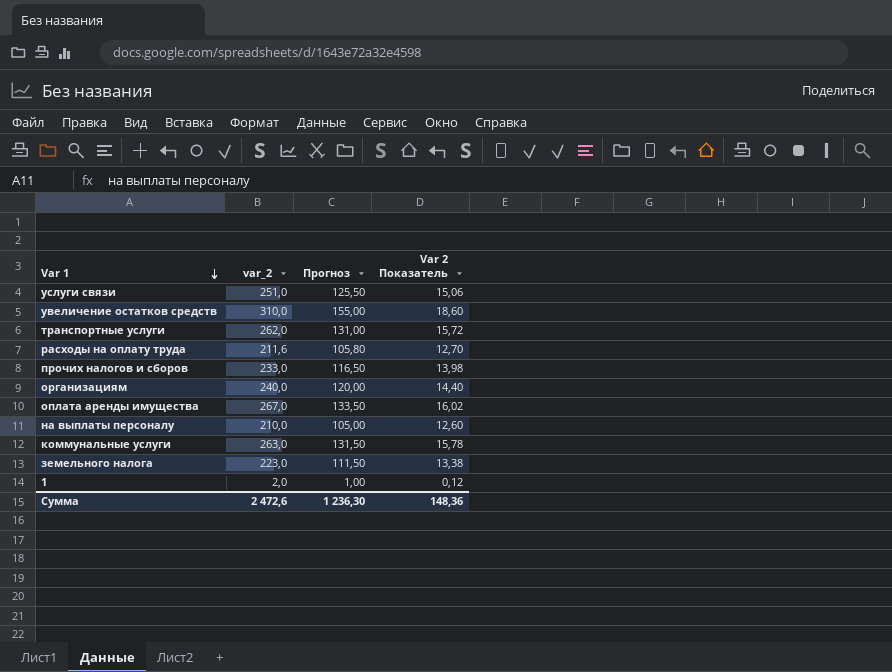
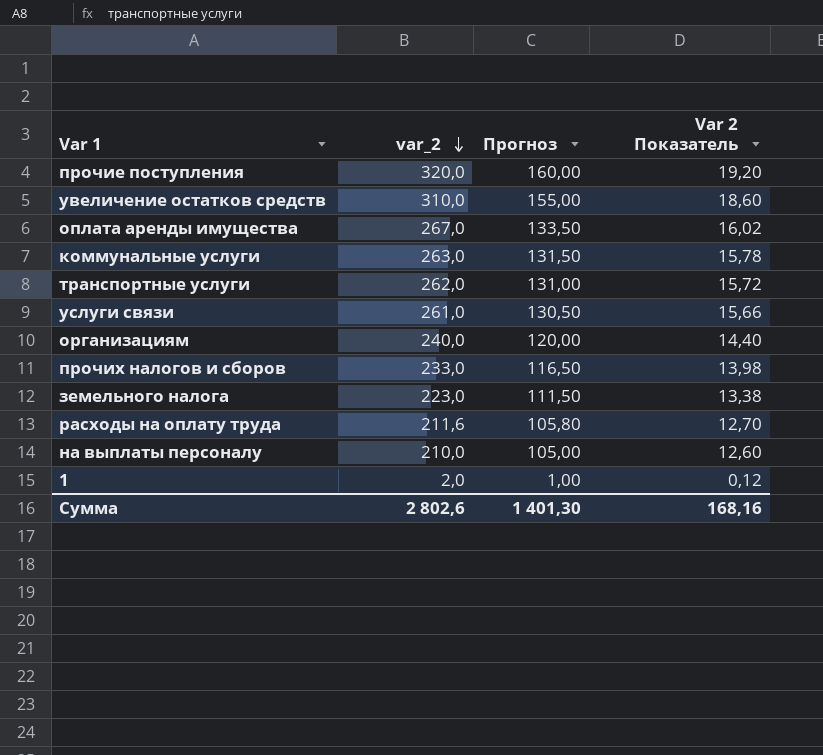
row order: Var 1 descending -> var_2 descending
row прочие поступления: none -> 320,0 | 160,00 | 19,20
услуги связи | var_2: 251,0 -> 261,0
услуги связи | Прогноз: 125,50 -> 130,50
услуги связи | Var 2 Показатель: 15,06 -> 15,66
Сумма | var_2: 2 472,6 -> 2 802,6
Сумма | Прогноз: 1 236,30 -> 1 401,30
Сумма | Var 2 Показатель: 148,36 -> 168,16

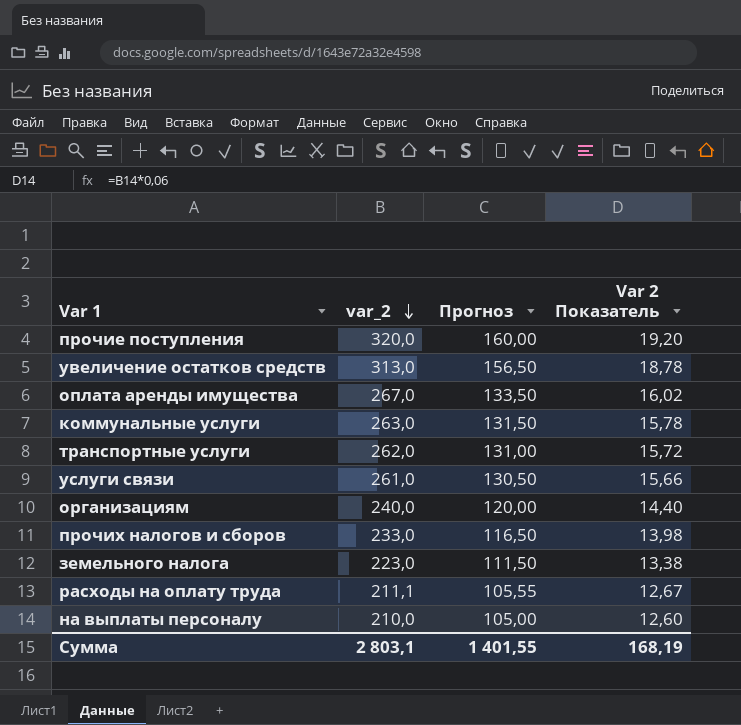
row 1: 2,0 | 1,00 | 0,12 -> none
увеличение остатков средств | var_2: 310,0 -> 313,0
увеличение остатков средств | Прогноз: 155,00 -> 156,50
увеличение остатков средств | Var 2 Показатель: 18,60 -> 18,78
расходы на оплату труда | var_2: 211,6 -> 211,1
расходы на оплату труда | Прогноз: 105,80 -> 105,55
расходы на оплату труда | Var 2 Показатель: 12,70 -> 12,67
Сумма | var_2: 2 802,6 -> 2 803,1
Сумма | Прогноз: 1 401,30 -> 1 401,55
Сумма | Var 2 Показатель: 168,16 -> 168,19

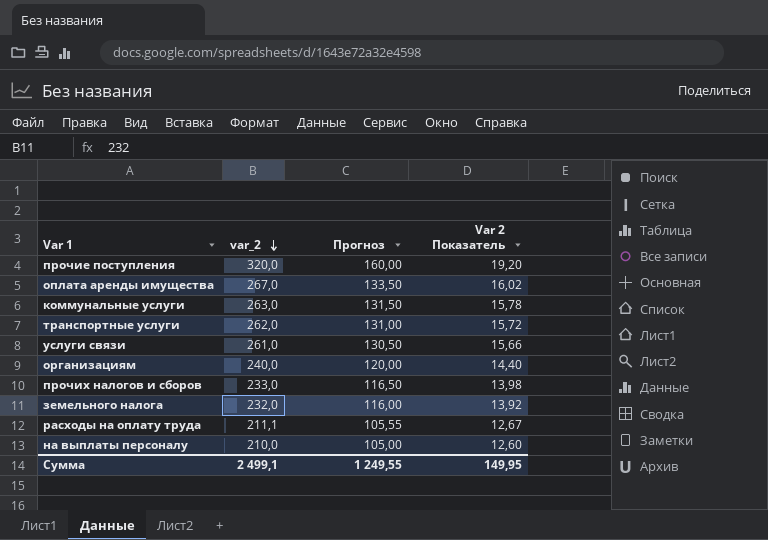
row увеличение остатков средств: 313,0 | 156,50 | 18,78 -> none
земельного налога | var_2: 223,0 -> 232,0
земельного налога | Прогноз: 111,50 -> 116,00
земельного налога | Var 2 Показатель: 13,38 -> 13,92
Сумма | var_2: 2 803,1 -> 2 499,1
Сумма | Прогноз: 1 401,55 -> 1 249,55
Сумма | Var 2 Показатель: 168,19 -> 149,95

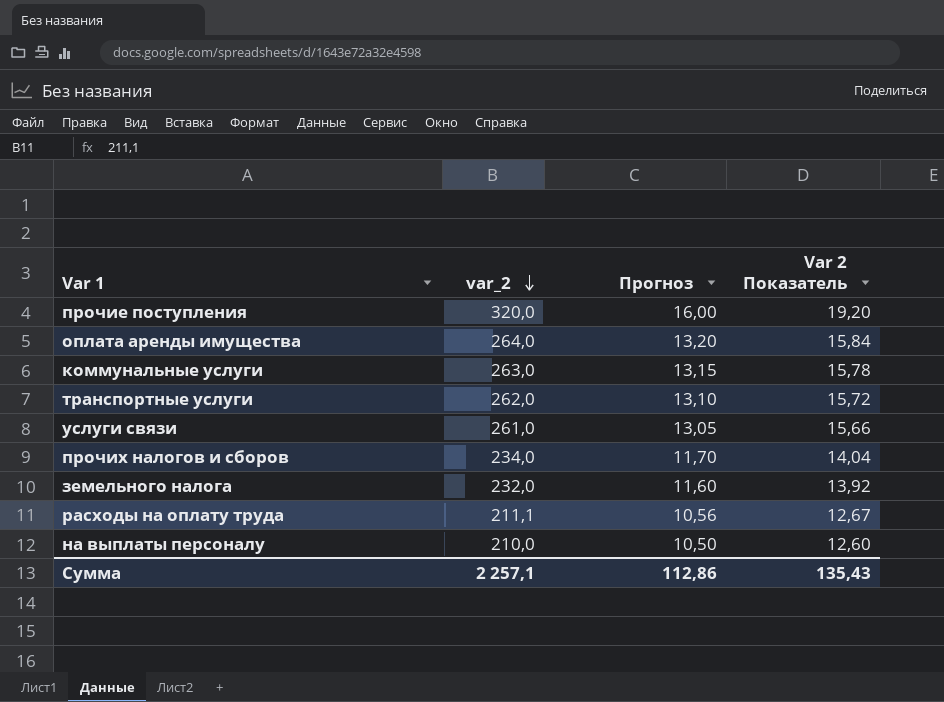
column Прогноз | formula: [var_2] * 0,5 -> [var_2] * 0,05
row организациям: 240,0 | 120,00 | 14,40 -> none
оплата аренды имущества | var_2: 267,0 -> 264,0
оплата аренды имущества | Var 2 Показатель: 16,02 -> 15,84
прочих налогов и сборов | var_2: 233,0 -> 234,0
прочих налогов и сборов | Var 2 Показатель: 13,98 -> 14,04
Сумма | var_2: 2 499,1 -> 2 257,1
Сумма | Прогноз: 1 249,55 -> 112,86
Сумма | Var 2 Показатель: 149,95 -> 135,43

